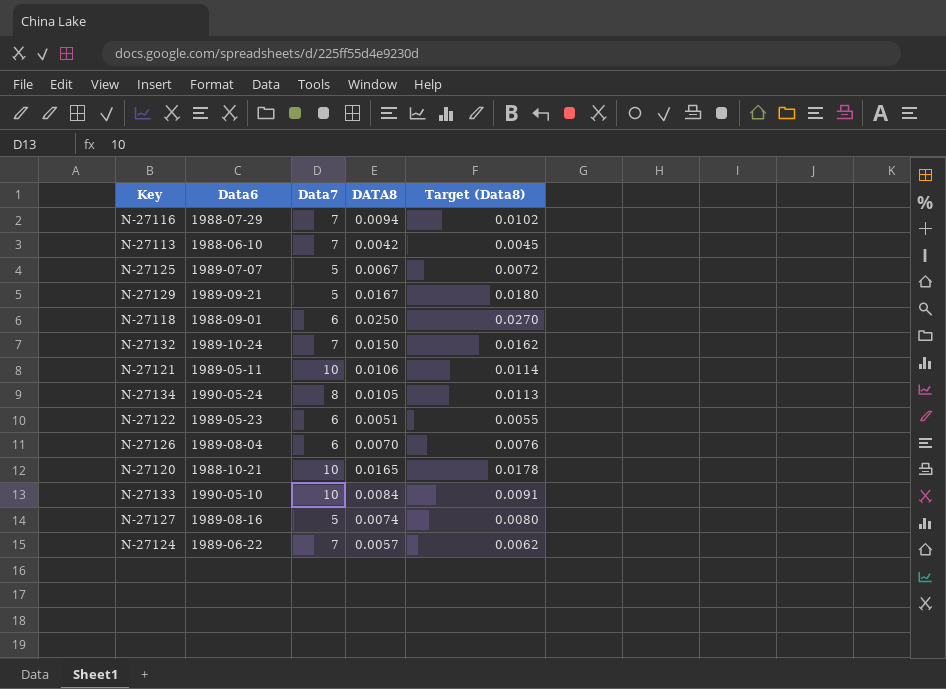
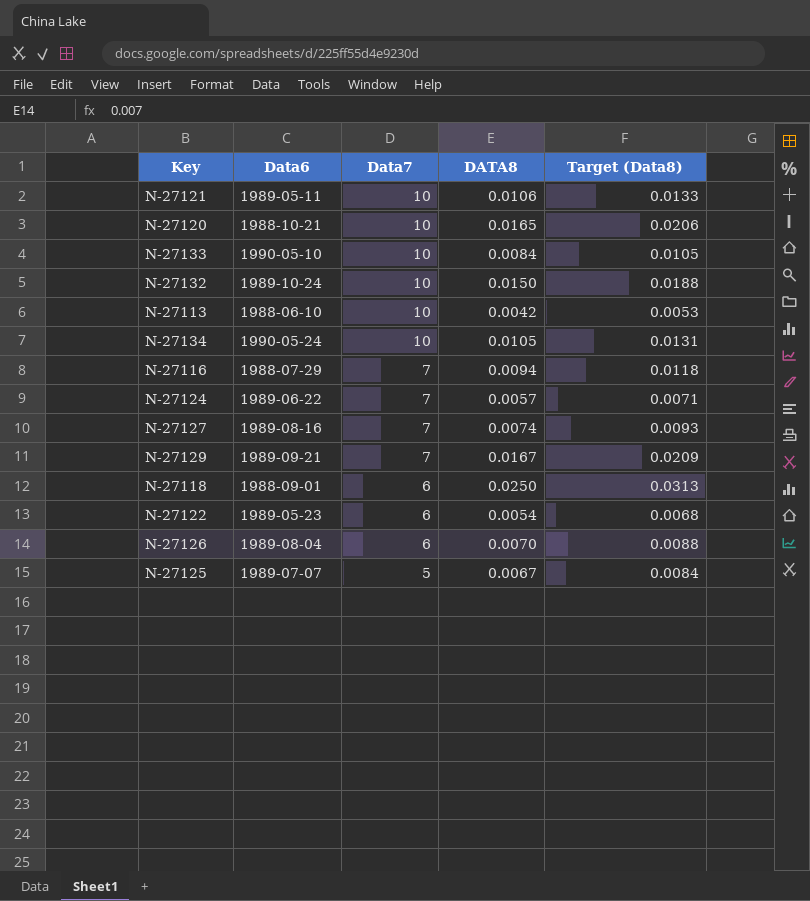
row order: none -> Data7 descending
column Target (Data8) | formula: [DATA8] * 1.08 -> [DATA8] * 1.25
N-27132 | Data7: 7 -> 10
N-27113 | Data7: 7 -> 10
N-27134 | Data7: 8 -> 10
N-27127 | Data7: 5 -> 7
N-27129 | Data7: 5 -> 7
N-27122 | DATA8: 0.0051 -> 0.0054

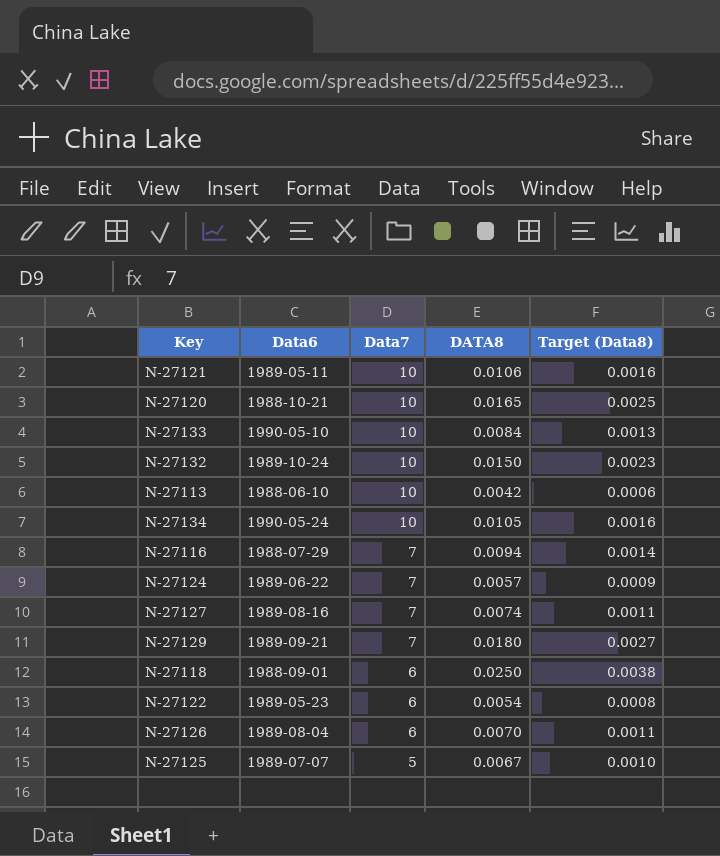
column Target (Data8) | formula: [DATA8] * 1.25 -> [DATA8] * 0.15
N-27129 | DATA8: 0.0167 -> 0.0180

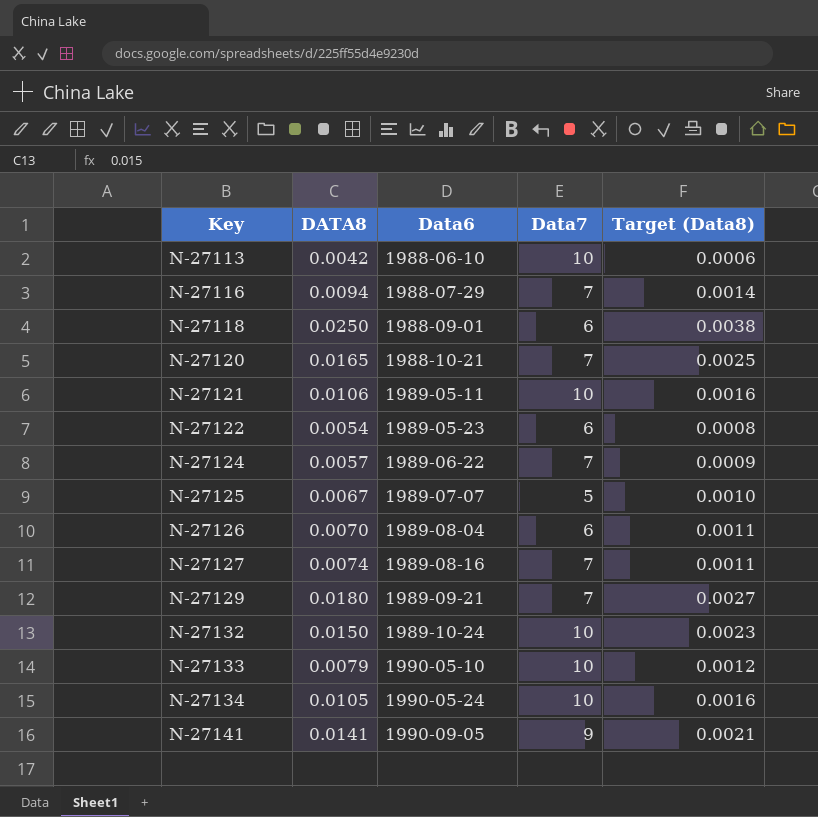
row order: Data7 descending -> Key ascending
column DATA8 | position: 4 -> 2
N-27120 | Data7: 10 -> 7
N-27133 | DATA8: 0.0084 -> 0.0079
N-27133 | Target (Data8): 0.0013 -> 0.0012
row N-27141: none -> 0.0141 | 1990-09-05 | 9 | 0.0021

